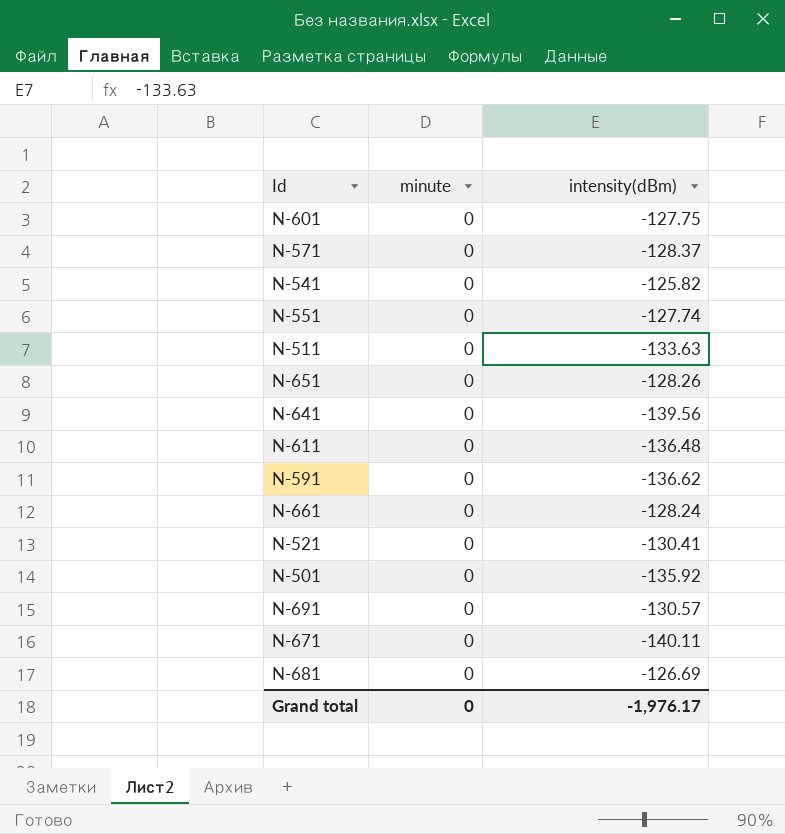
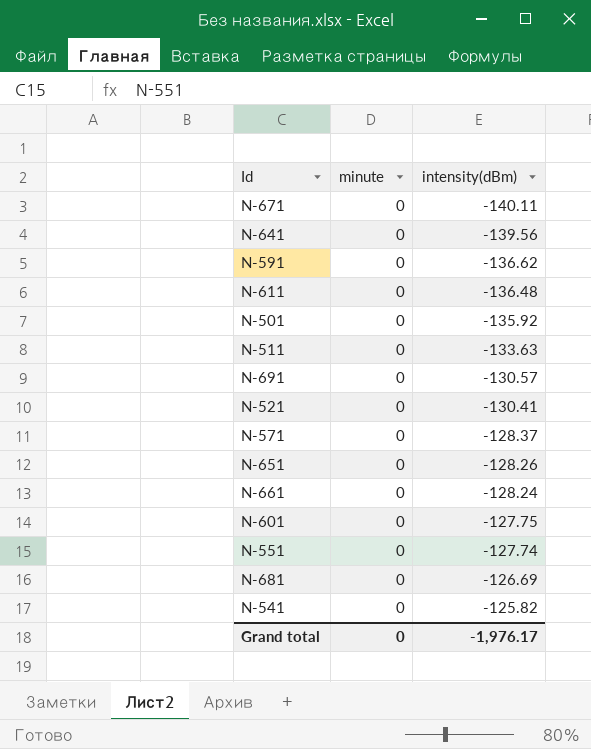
row order: none -> intensity(dBm) ascending

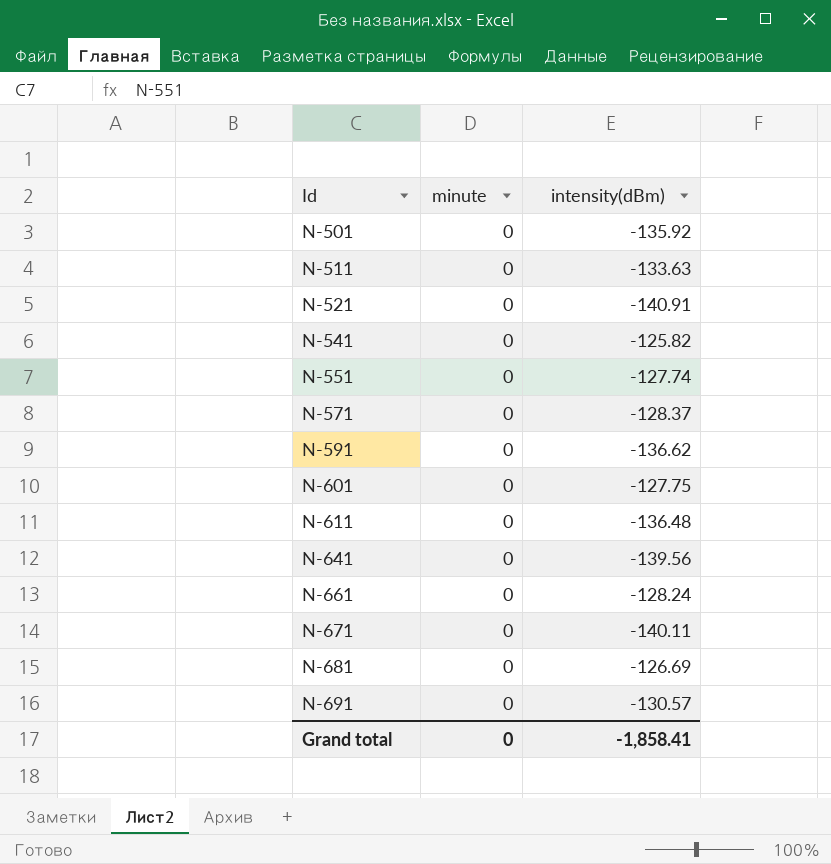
row order: intensity(dBm) ascending -> Id ascending
row N-651: 0 | -128.26 -> none
N-521 | intensity(dBm): -130.41 -> -140.91
Grand total | intensity(dBm): -1,976.17 -> -1,858.41

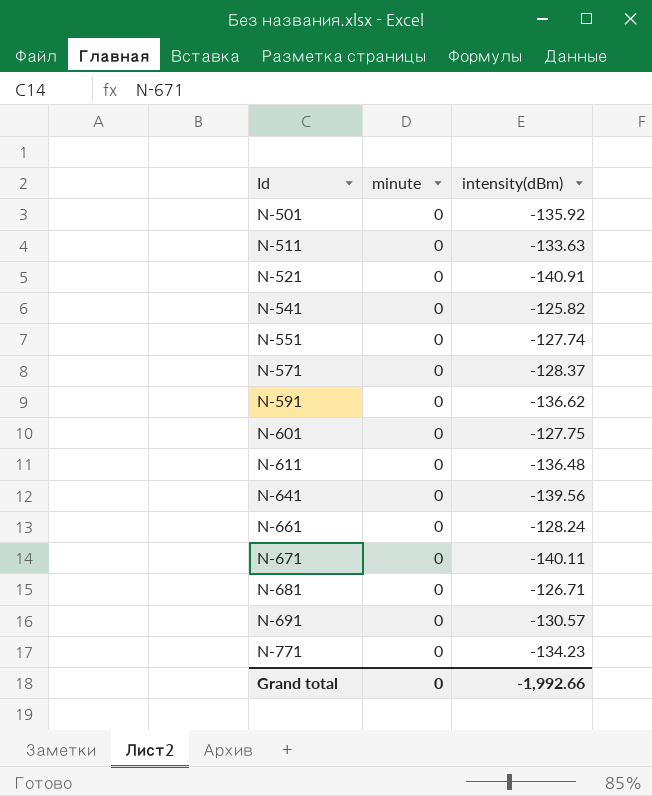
N-681 | intensity(dBm): -126.69 -> -126.71
row N-771: none -> 0 | -134.23
Grand total | intensity(dBm): -1,858.41 -> -1,992.66

